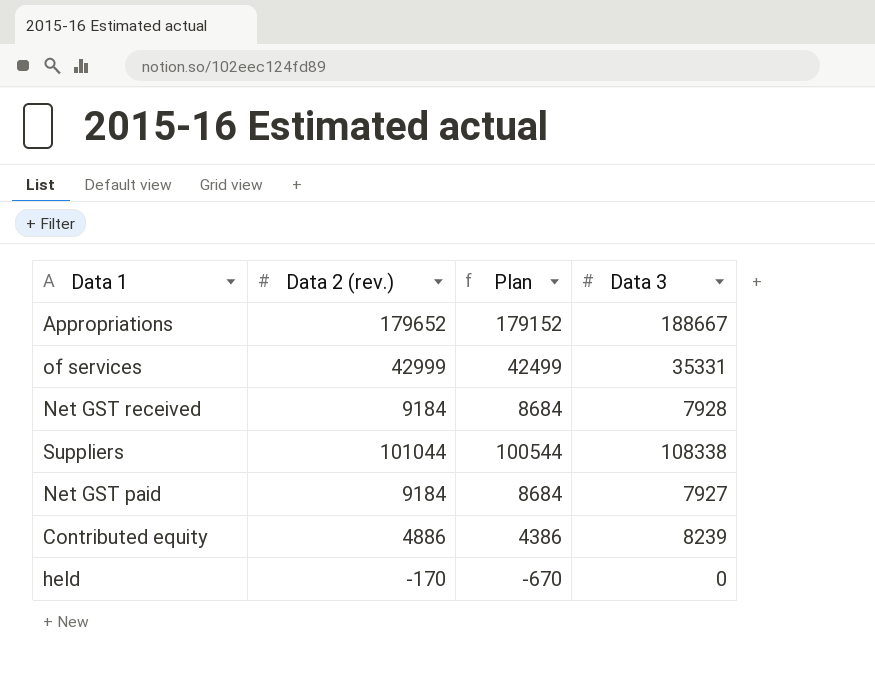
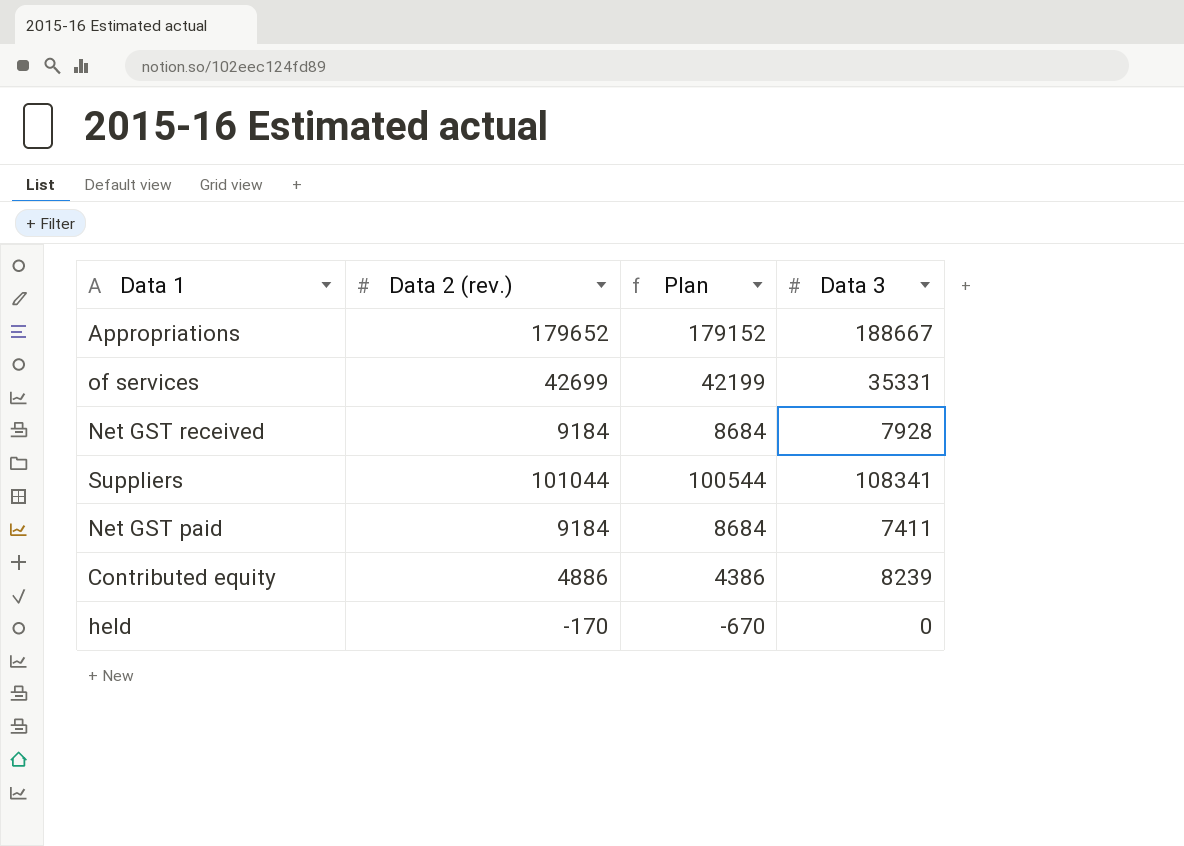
of services | Data 2 (rev.): 42999 -> 42699
of services | Plan: 42499 -> 42199
Suppliers | Data 3: 108338 -> 108341
Net GST paid | Data 3: 7927 -> 7411

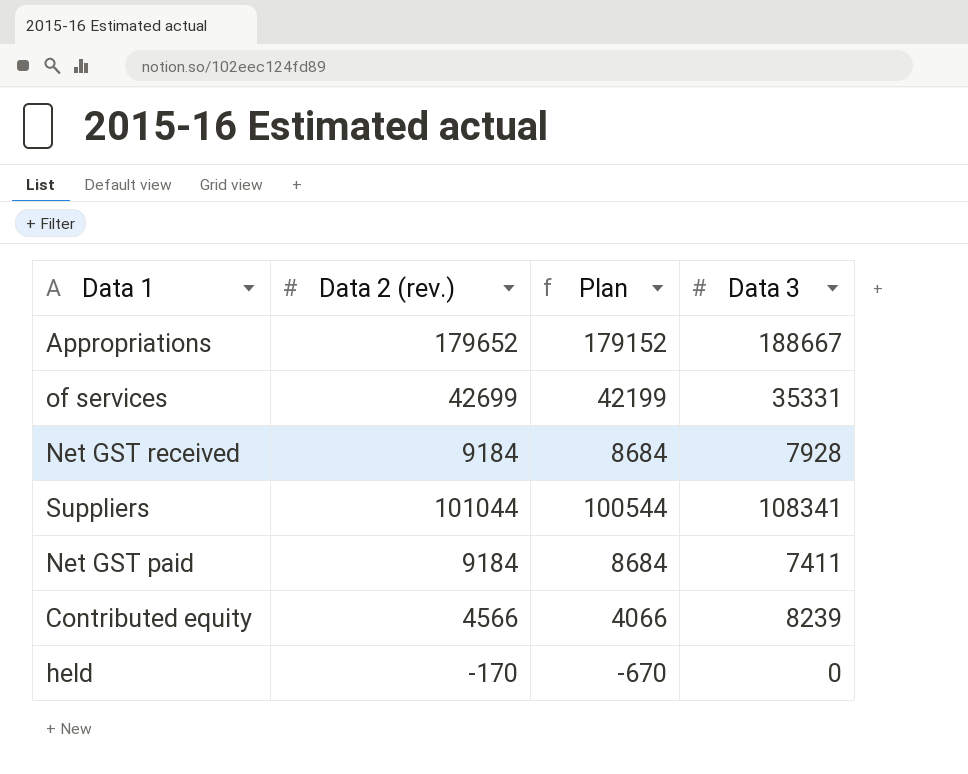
Contributed equity | Data 2 (rev.): 4886 -> 4566
Contributed equity | Plan: 4386 -> 4066

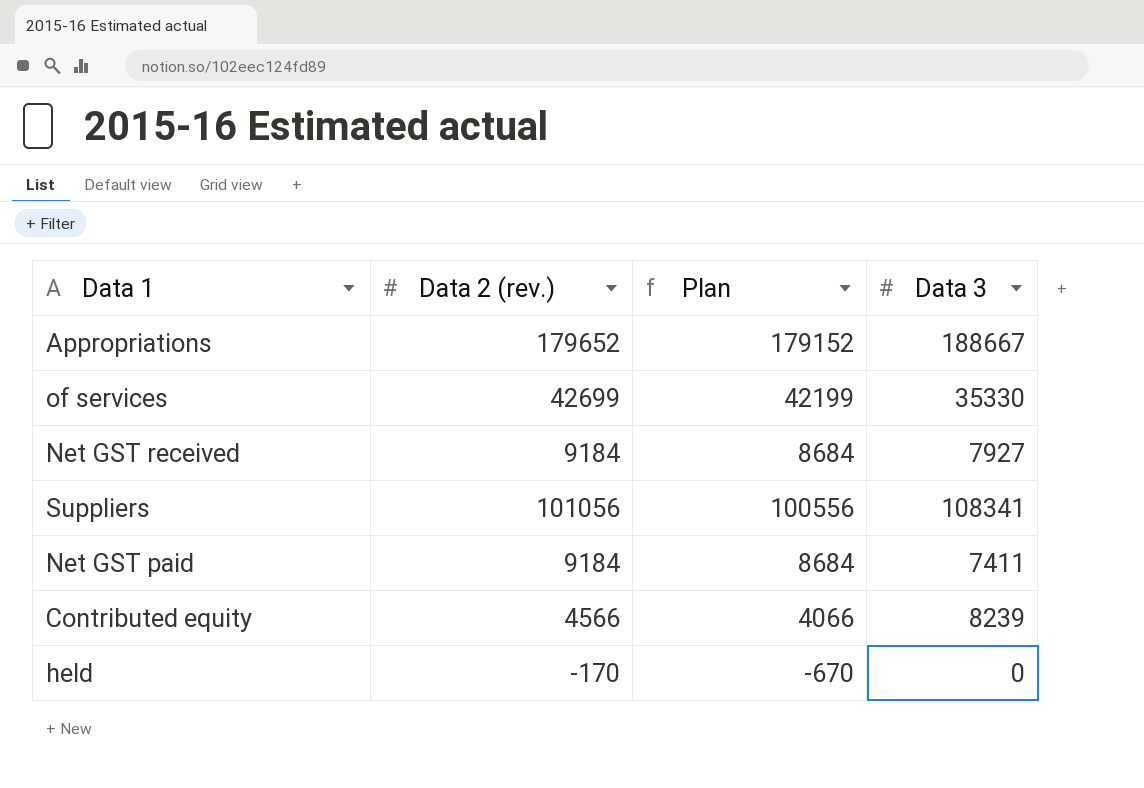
of services | Data 3: 35331 -> 35330
Net GST received | Data 3: 7928 -> 7927
Suppliers | Data 2 (rev.): 101044 -> 101056
Suppliers | Plan: 100544 -> 100556

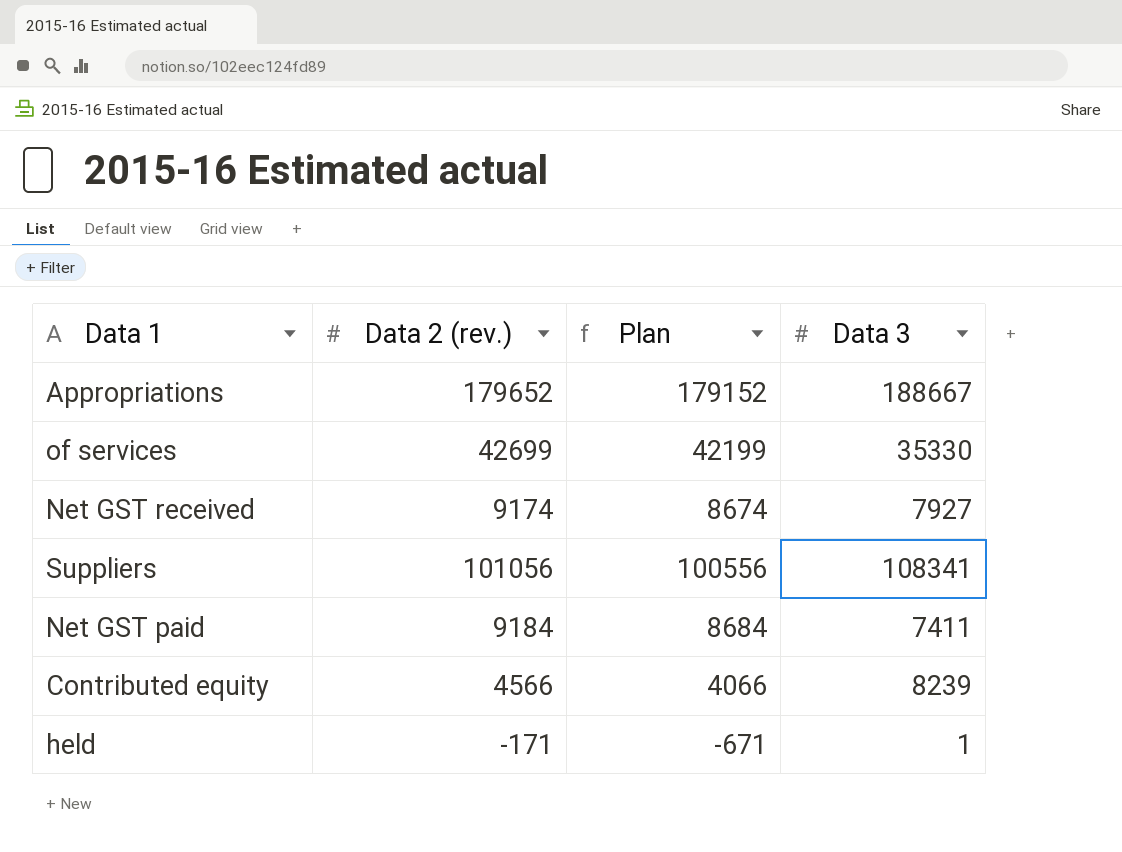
Net GST received | Data 2 (rev.): 9184 -> 9174
Net GST received | Plan: 8684 -> 8674
held | Data 2 (rev.): -170 -> -171
held | Plan: -670 -> -671
held | Data 3: 0 -> 1

